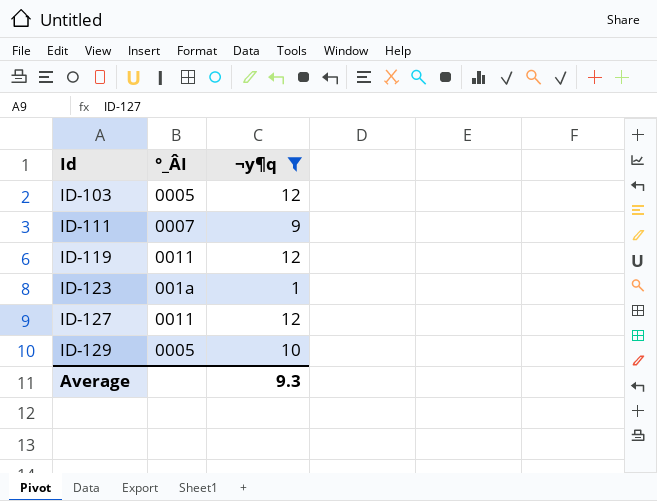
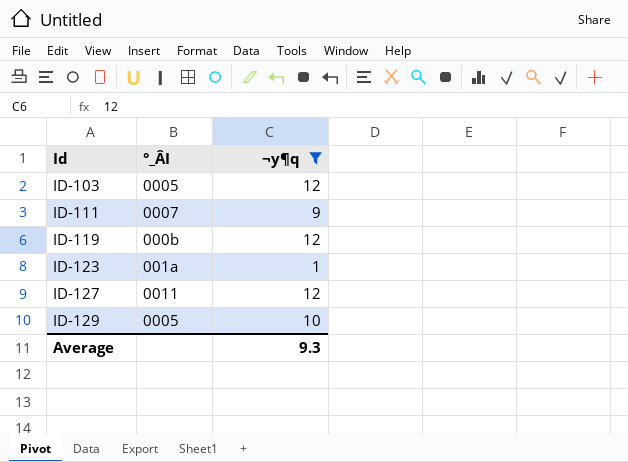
ID-119 | °_ÂI: 0011 -> 000b

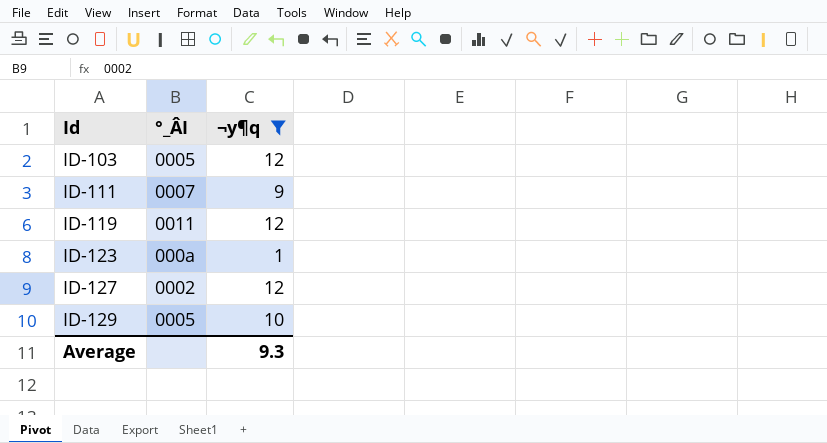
ID-119 | °_ÂI: 000b -> 0011
ID-123 | °_ÂI: 001a -> 000a
ID-127 | °_ÂI: 0011 -> 0002

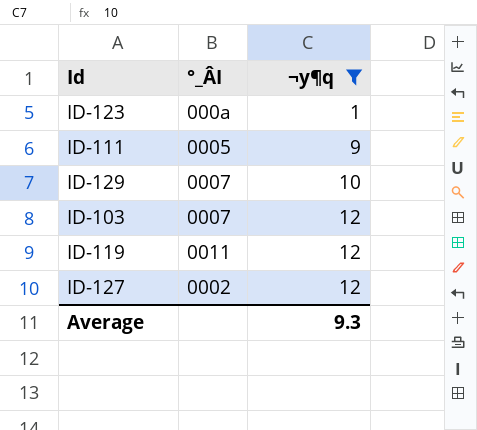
row order: Id ascending -> ¬y¶q ascending
ID-111 | °_ÂI: 0007 -> 0005
ID-129 | °_ÂI: 0005 -> 0007
ID-103 | °_ÂI: 0005 -> 0007

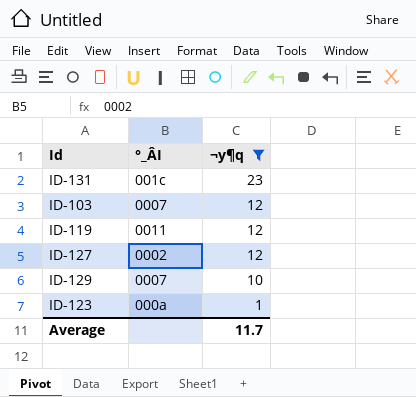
row order: ¬y¶q ascending -> ¬y¶q descending
row ID-111: 0005 | 9 -> none
row ID-131: none -> 001c | 23
Average | ¬y¶q: 9.3 -> 11.7

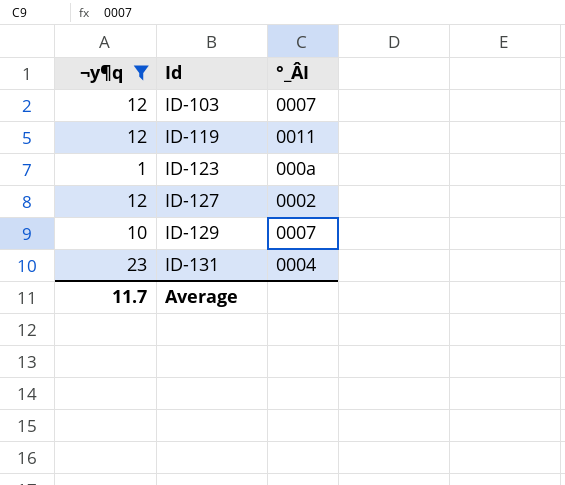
row order: ¬y¶q descending -> Id ascending
column ¬y¶q | position: 3 -> 1
ID-131 | °_ÂI: 001c -> 0004

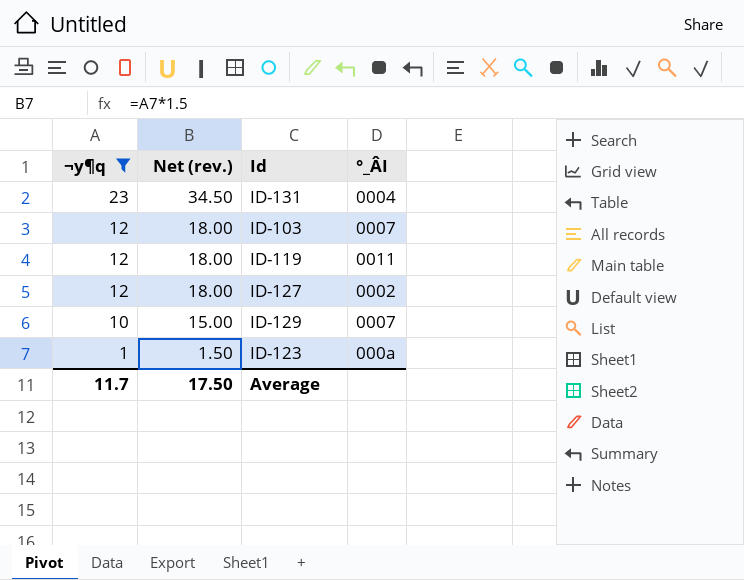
row order: Id ascending -> ¬y¶q descending
column Net (rev.) | formula: none -> [¬y¶q] * 1.5

